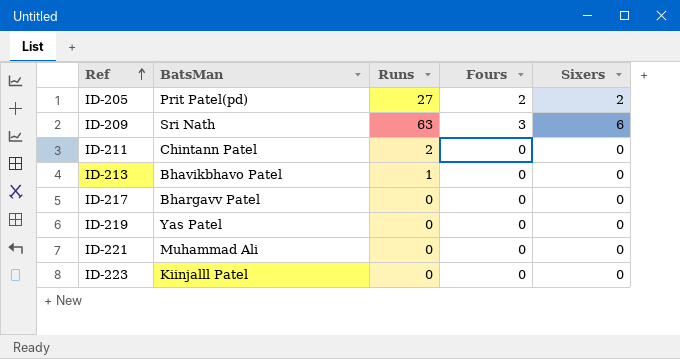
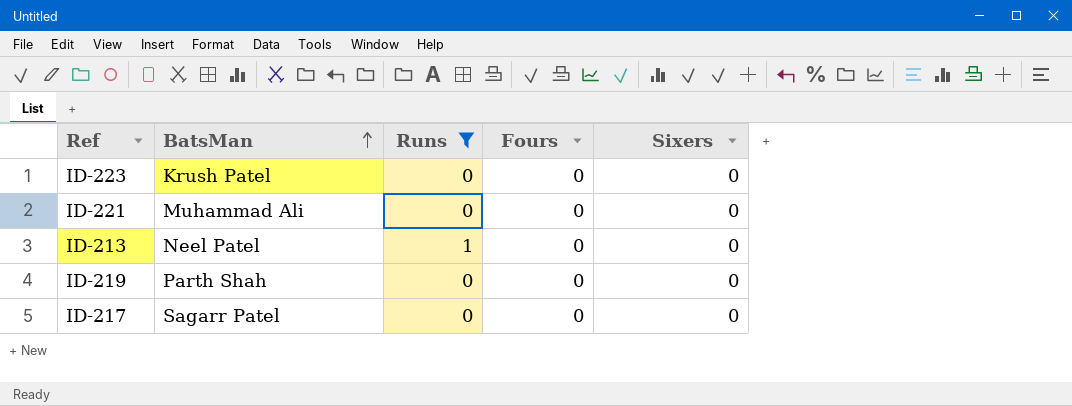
filter: none -> Runs <= 1
row order: Ref ascending -> BatsMan ascending
ID-223 | BatsMan: Kiinjalll Patel -> Krush Patel
ID-213 | BatsMan: Bhavikbhavo Patel -> Neel Patel
ID-219 | BatsMan: Yas Patel -> Parth Shah
ID-217 | BatsMan: Bhargavv Patel -> Sagarr Patel

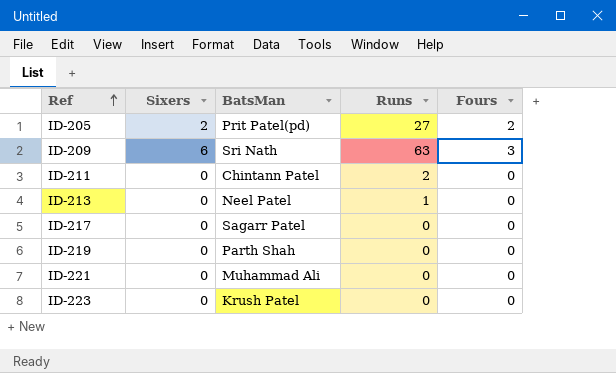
filter: Runs <= 1 -> none
row order: BatsMan ascending -> Ref ascending
column Sixers | position: 5 -> 2

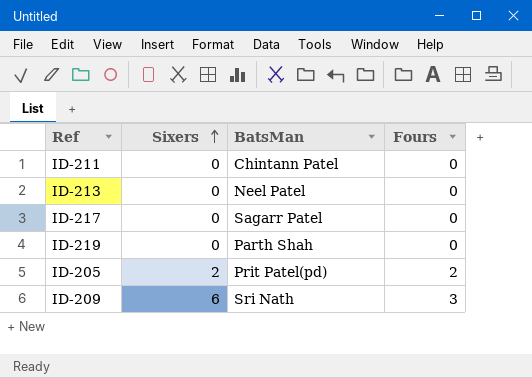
row order: Ref ascending -> Sixers ascending
column Runs | position: 4 -> none
row ID-221: 0 | Muhammad Ali | 0 | 0 -> none
row ID-223: 0 | Krush Patel | 0 | 0 -> none

